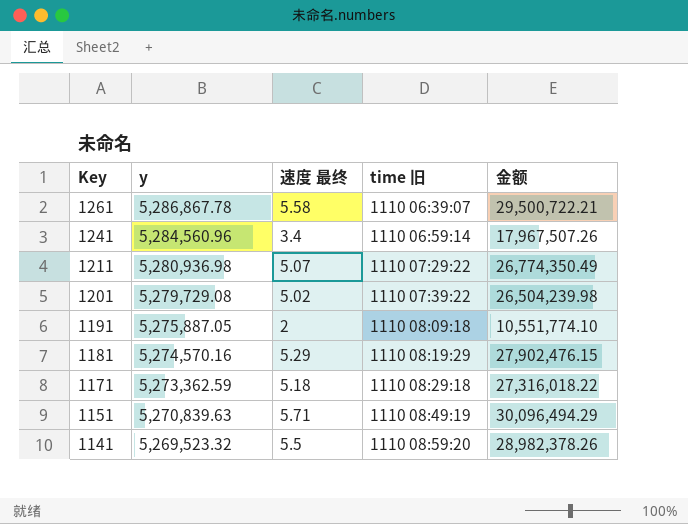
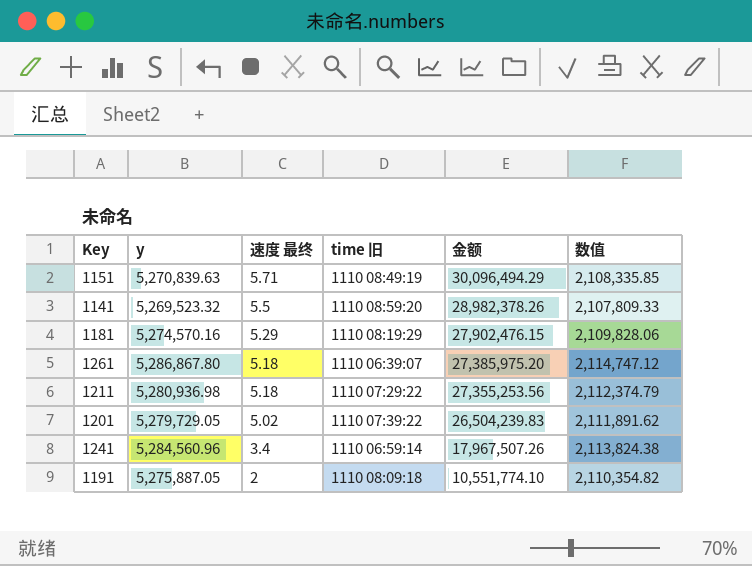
row order: Key descending -> 速度 最终 descending
column 数值 | formula: none -> [y] * 0.4
row 1171: 5,273,362.59 | 5.18 | 1110 08:29:18 | 27,316,018.22 -> none
1261 | y: 5,286,867.78 -> 5,286,867.80
1261 | 速度 最终: 5.58 -> 5.18
1261 | 金额: 29,500,722.21 -> 27,385,975.20
1211 | 速度 最终: 5.07 -> 5.18
1211 | 金额: 26,774,350.49 -> 27,355,253.56
1201 | y: 5,279,729.08 -> 5,279,729.05
1201 | 金额: 26,504,239.98 -> 26,504,239.83

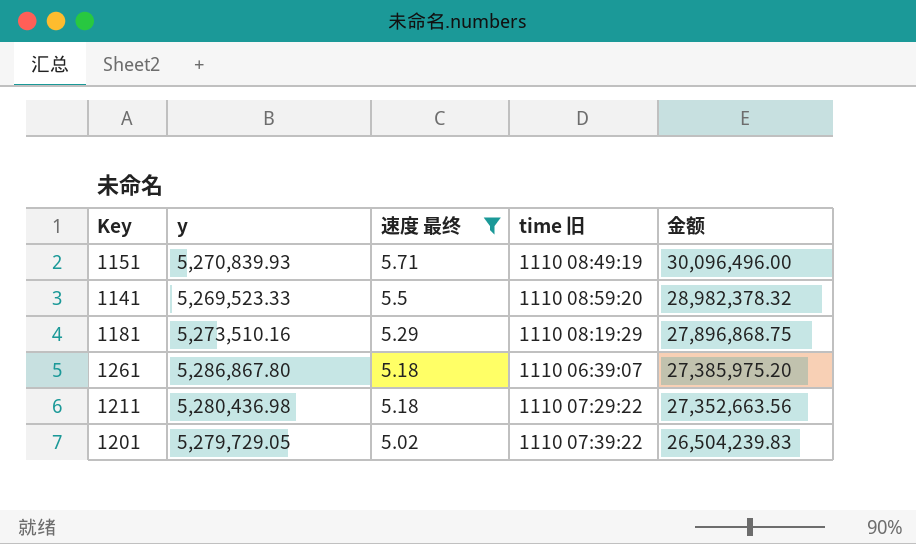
filter: none -> 速度 最终 >= 5.02
column 数值 | formula: [y] * 0.4 -> none
1151 | y: 5,270,839.63 -> 5,270,839.93
1151 | 金额: 30,096,494.29 -> 30,096,496.00
1141 | y: 5,269,523.32 -> 5,269,523.33
1141 | 金额: 28,982,378.26 -> 28,982,378.32
1181 | y: 5,274,570.16 -> 5,273,510.16
1181 | 金额: 27,902,476.15 -> 27,896,868.75
1211 | y: 5,280,936.98 -> 5,280,436.98
1211 | 金额: 27,355,253.56 -> 27,352,663.56

